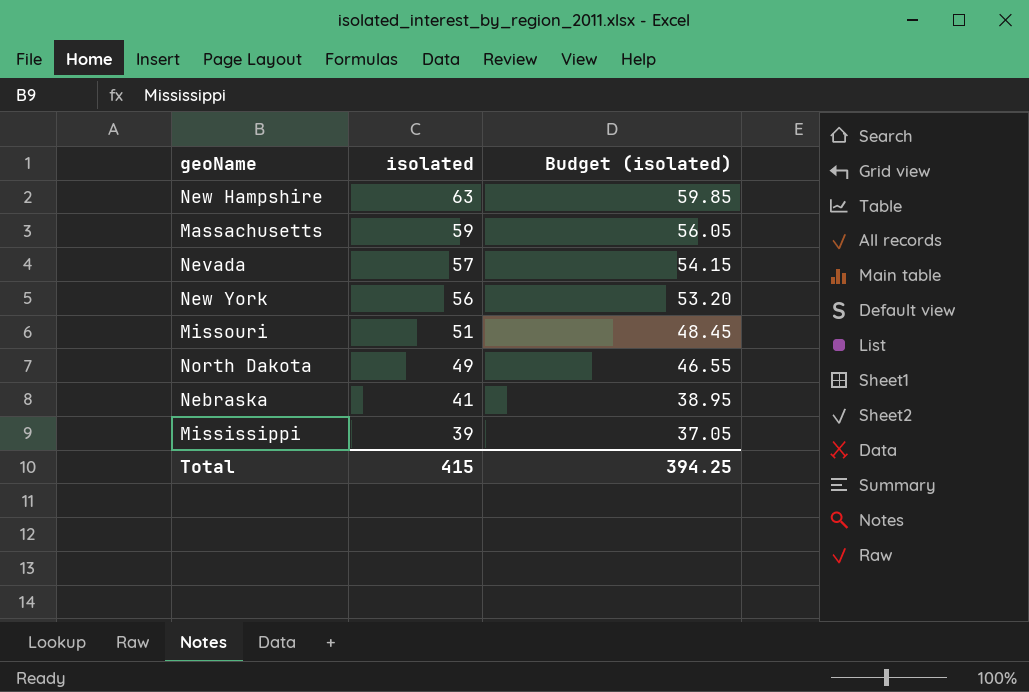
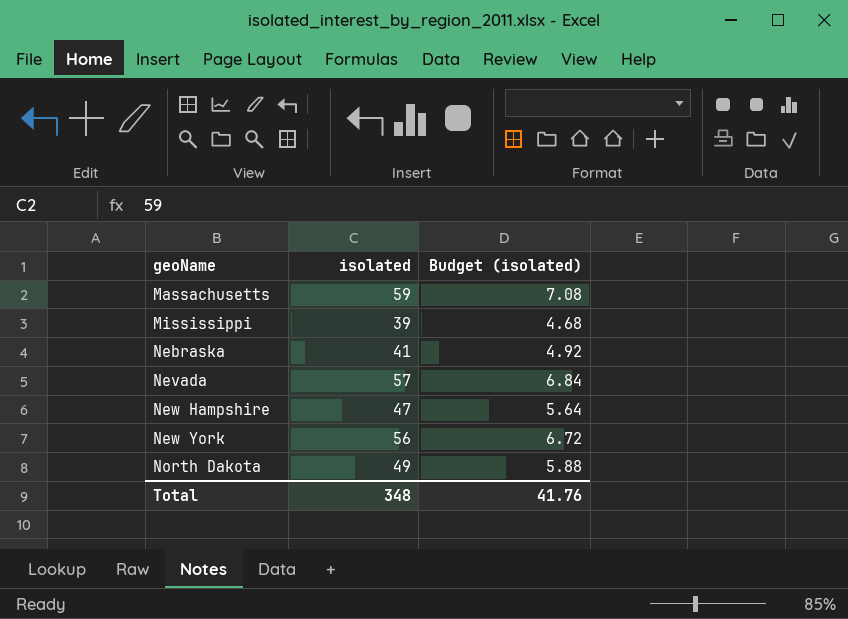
row order: isolated descending -> geoName ascending
column Budget (isolated) | formula: [isolated] * 0.95 -> [isolated] * 0.12
row Missouri: 51 | 48.45 -> none
New Hampshire | isolated: 63 -> 47
Total | isolated: 415 -> 348
Total | Budget (isolated): 394.25 -> 41.76

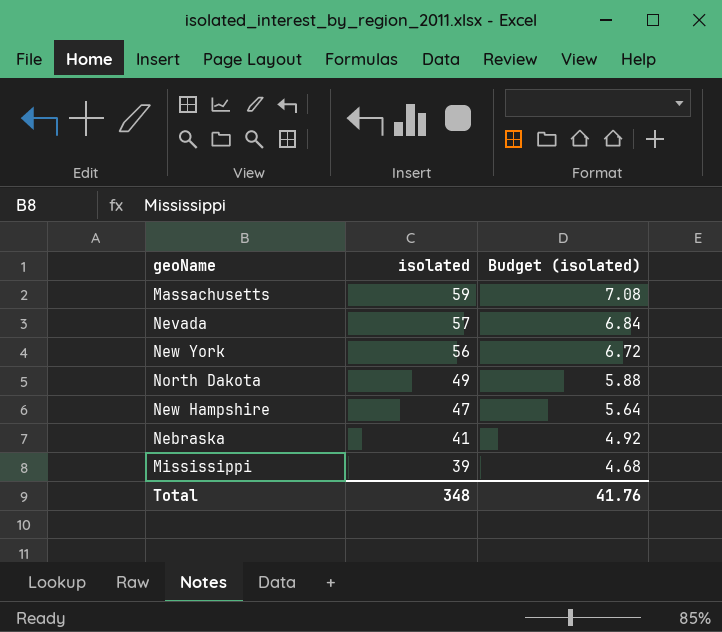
row order: geoName ascending -> isolated descending

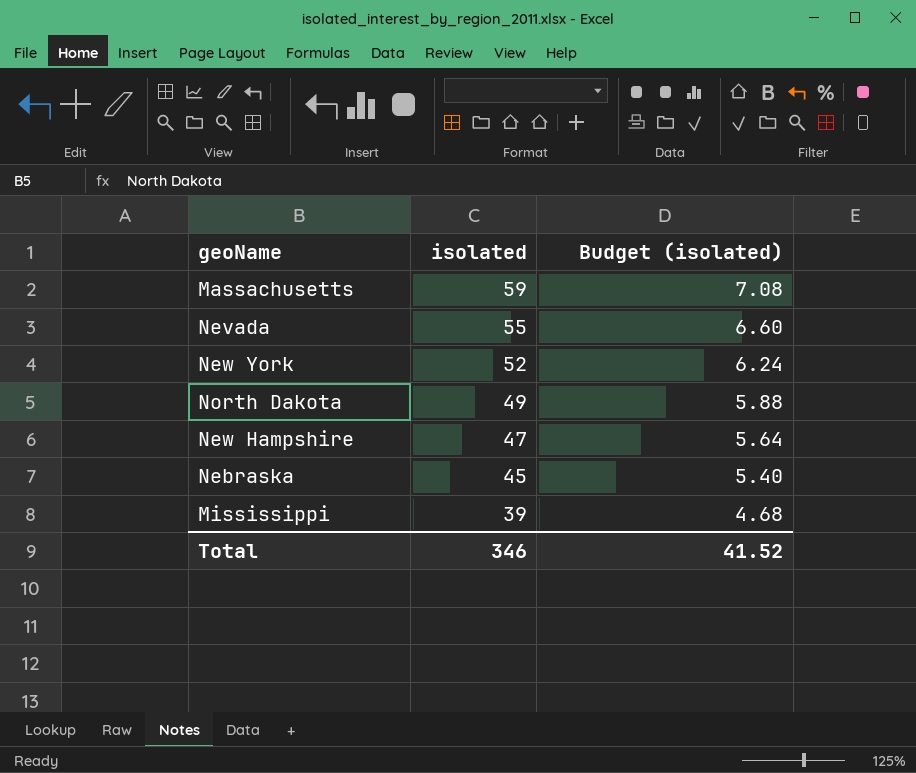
Nevada | isolated: 57 -> 55
Nevada | Budget (isolated): 6.84 -> 6.60
New York | isolated: 56 -> 52
New York | Budget (isolated): 6.72 -> 6.24
Nebraska | isolated: 41 -> 45
Nebraska | Budget (isolated): 4.92 -> 5.40
Total | isolated: 348 -> 346
Total | Budget (isolated): 41.76 -> 41.52

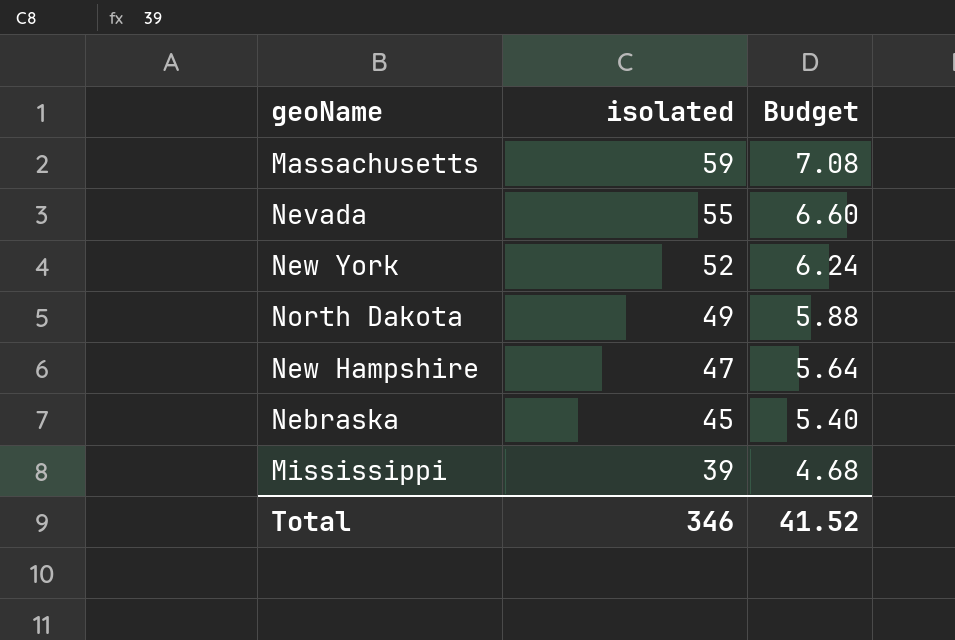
column name: Budget (isolated) -> Budget

